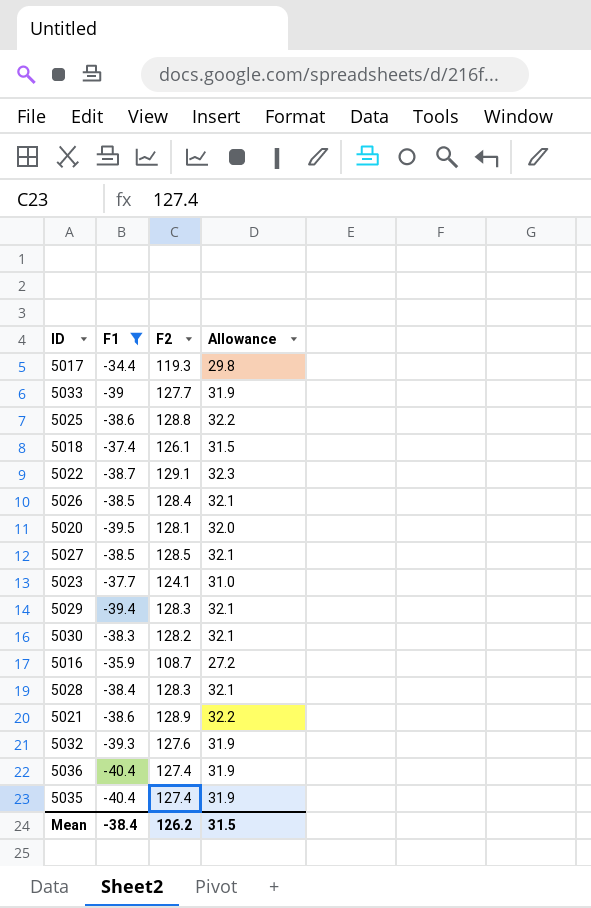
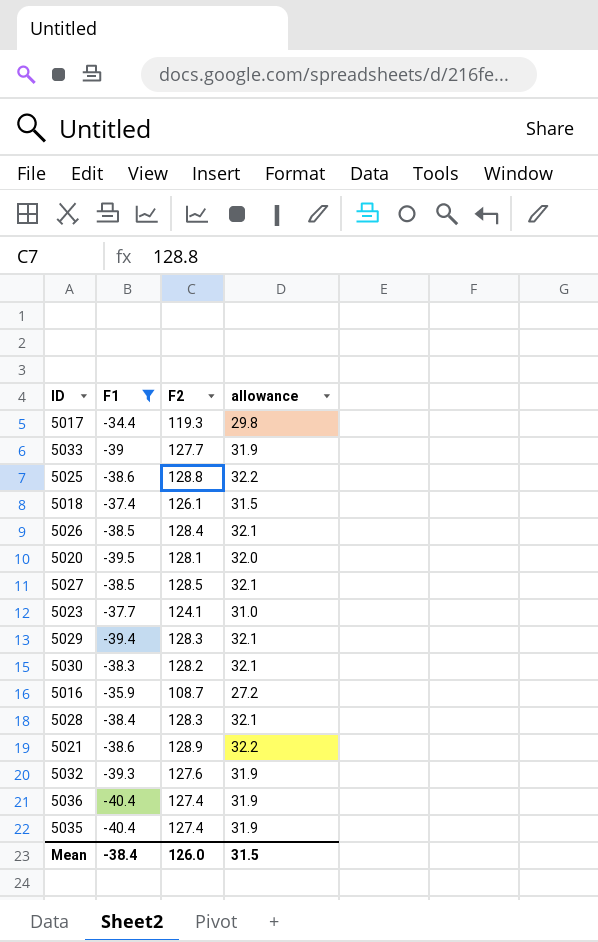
column name: Allowance -> allowance
row 5022: -38.7 | 129.1 | 32.3 -> none
Mean | F2: 126.2 -> 126.0

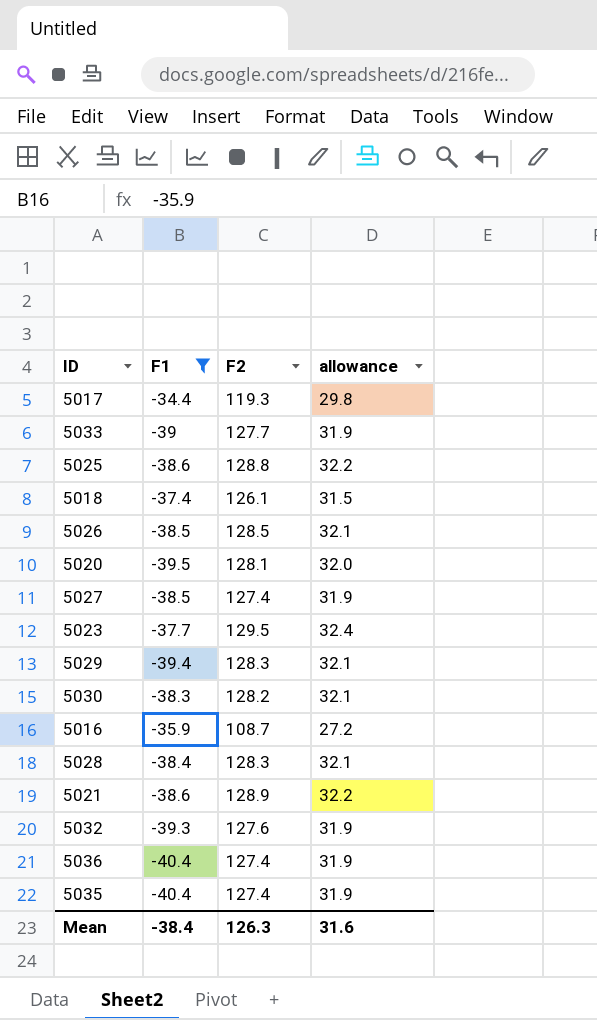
5026 | F2: 128.4 -> 128.5
5027 | F2: 128.5 -> 127.4
5027 | allowance: 32.1 -> 31.9
5023 | F2: 124.1 -> 129.5
5023 | allowance: 31.0 -> 32.4
Mean | F2: 126.0 -> 126.3
Mean | allowance: 31.5 -> 31.6

